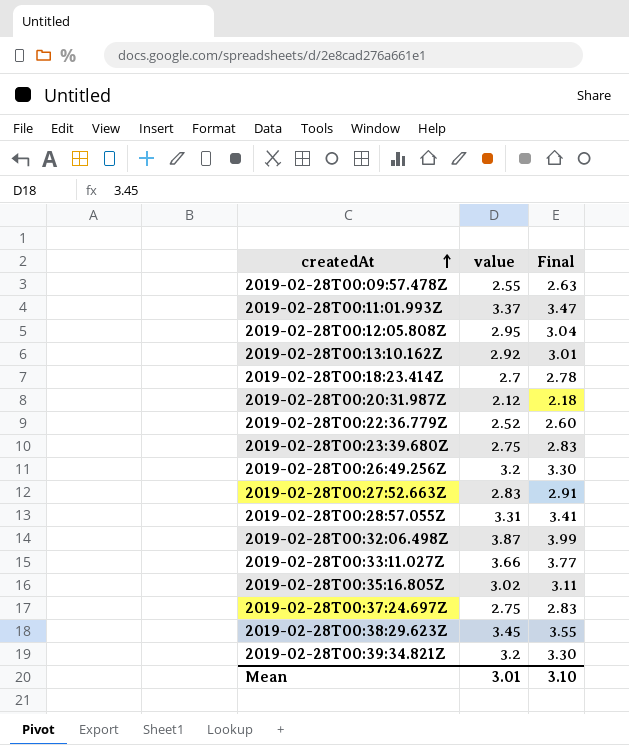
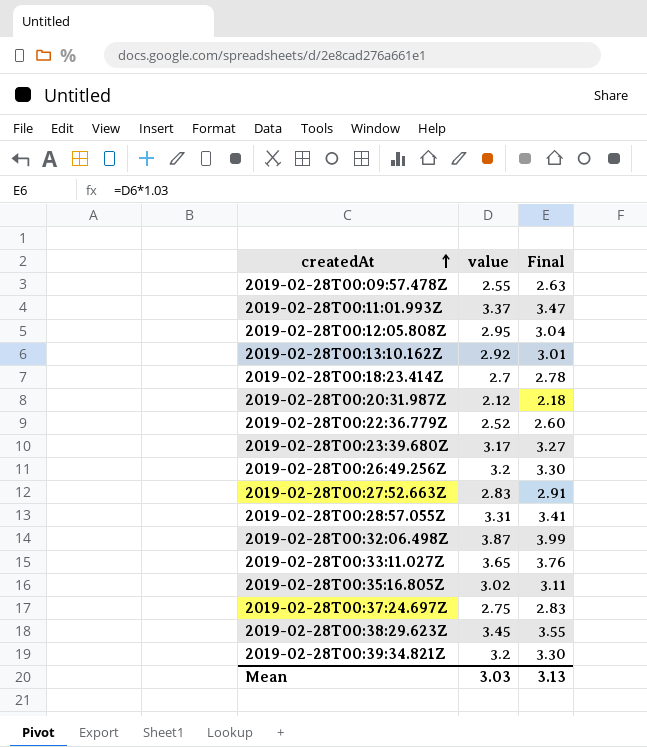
2019-02-28T00:23:39.680Z | value: 2.75 -> 3.17
2019-02-28T00:23:39.680Z | Final: 2.83 -> 3.27
2019-02-28T00:33:11.027Z | value: 3.66 -> 3.65
2019-02-28T00:33:11.027Z | Final: 3.77 -> 3.76
Mean | value: 3.01 -> 3.03
Mean | Final: 3.10 -> 3.13

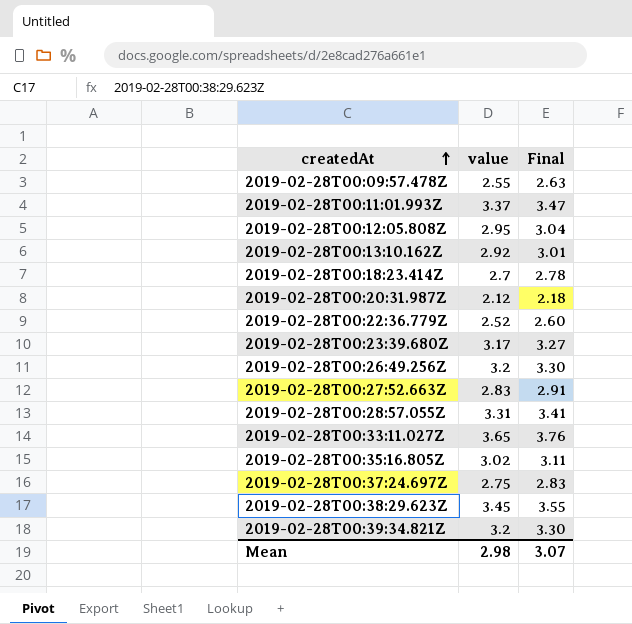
row 2019-02-28T00:32:06.498Z: 3.87 | 3.99 -> none
Mean | value: 3.03 -> 2.98
Mean | Final: 3.13 -> 3.07

